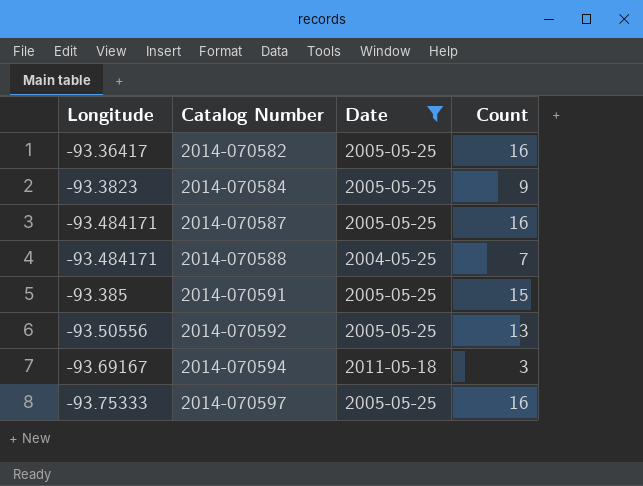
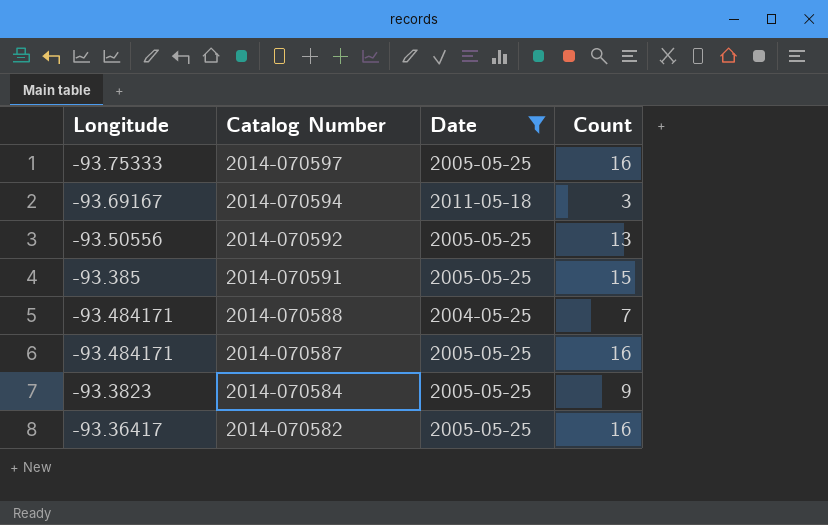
row order: Catalog Number ascending -> Catalog Number descending

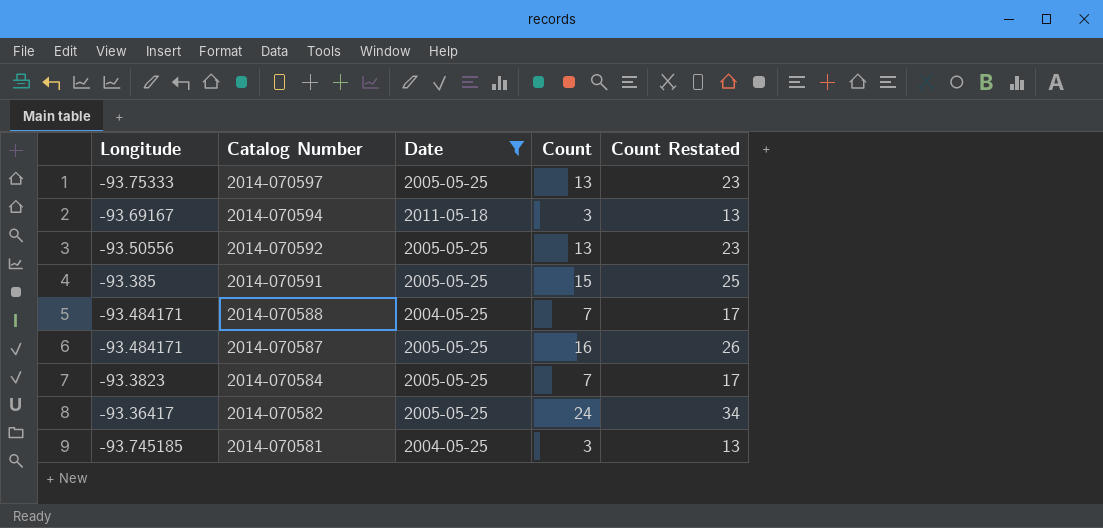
column Count Restated | formula: none -> [Count] + 10
2014-070597 | Count: 16 -> 13
2014-070584 | Count: 9 -> 7
2014-070582 | Count: 16 -> 24
row 2014-070581: none -> -93.745185 | 2004-05-25 | 3 | 13

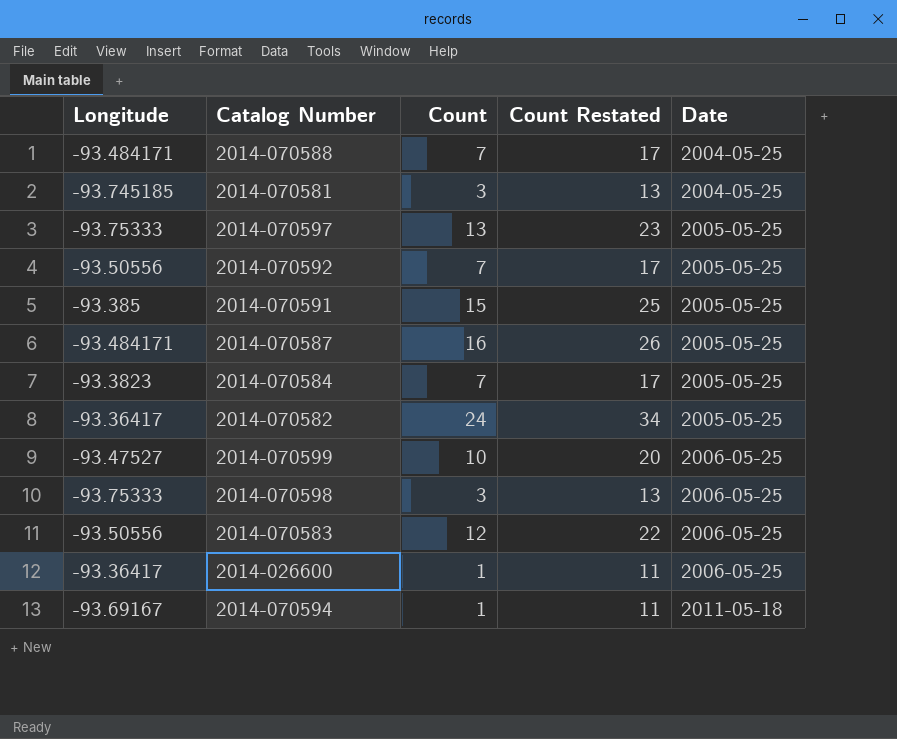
filter: Date != 2006-05-25 -> none
row order: Catalog Number descending -> Date ascending
column Date | position: 3 -> 5
2014-070592 | Count: 13 -> 7
2014-070592 | Count Restated: 23 -> 17
2014-070594 | Count: 3 -> 1
2014-070594 | Count Restated: 13 -> 11

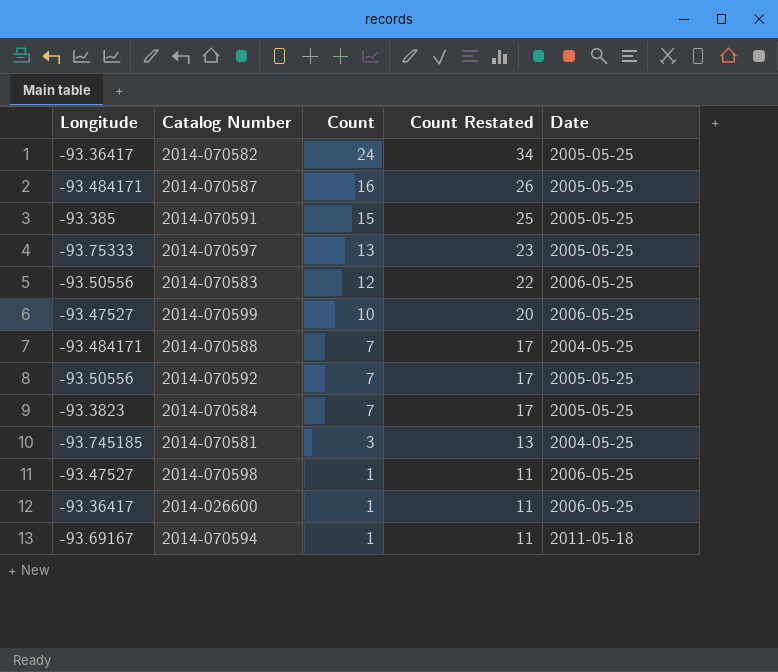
row order: Date ascending -> Count descending
2014-070598 | Longitude: -93.75333 -> -93.47527
2014-070598 | Count: 3 -> 1
2014-070598 | Count Restated: 13 -> 11

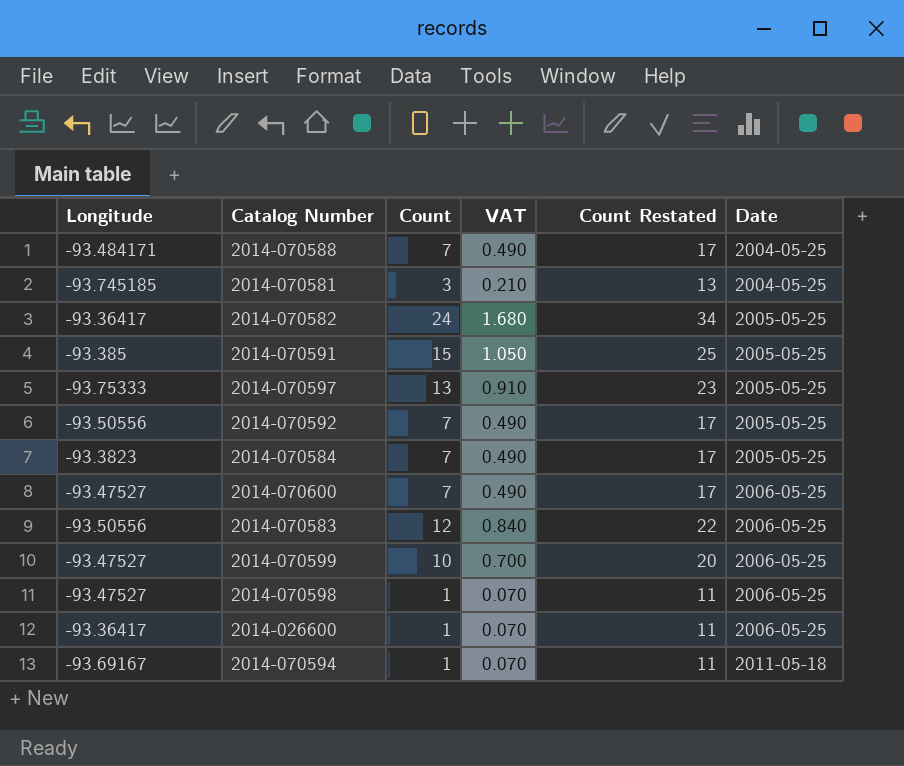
row order: Count descending -> Date ascending
column VAT | formula: none -> [Count] * 0.07
row 2014-070587: -93.484171 | 16 | 26 | 2005-05-25 -> none
row 2014-070600: none -> -93.47527 | 7 | 0.490 | 17 | 2006-05-25

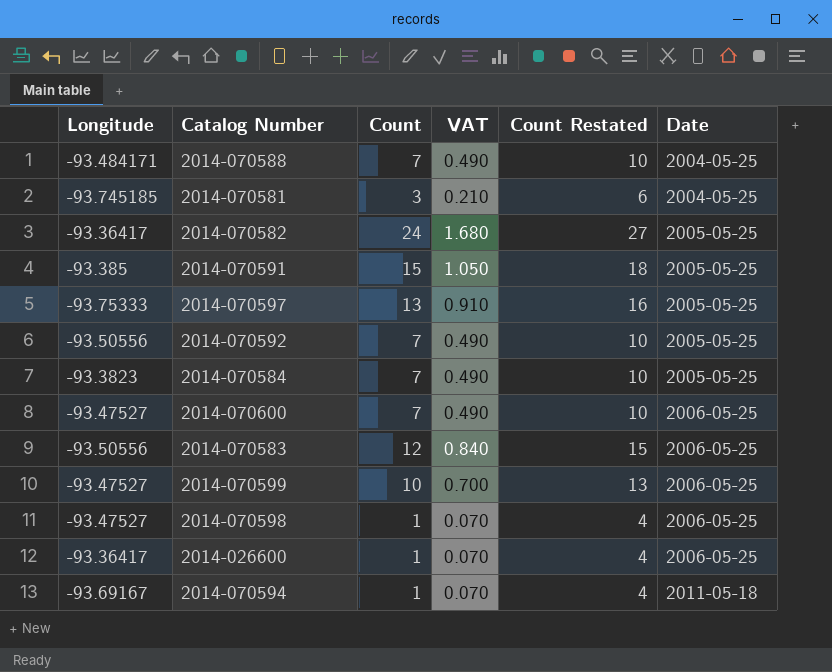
column Count Restated | formula: [Count] + 10 -> [Count] + 3

